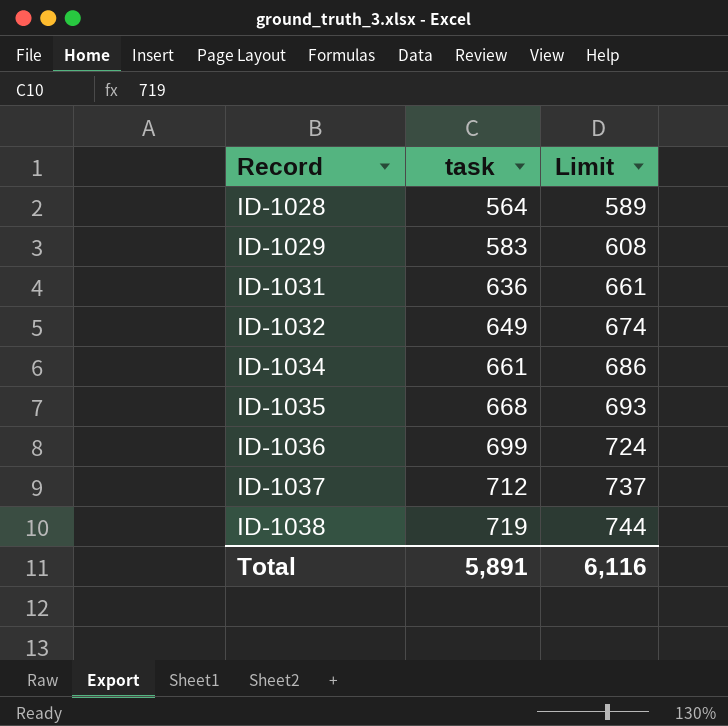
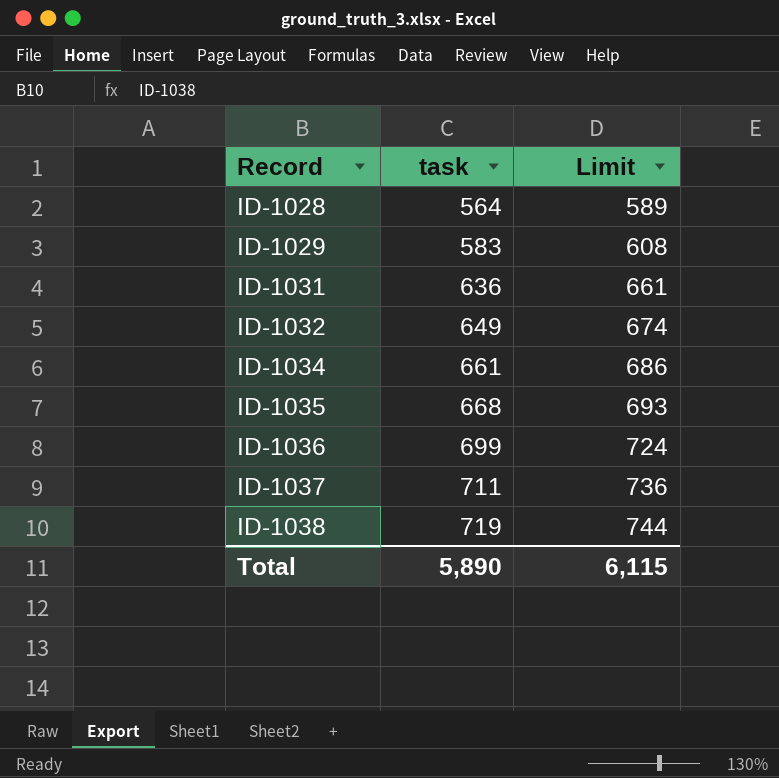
ID-1037 | task: 712 -> 711
ID-1037 | Limit: 737 -> 736
Total | task: 5,891 -> 5,890
Total | Limit: 6,116 -> 6,115

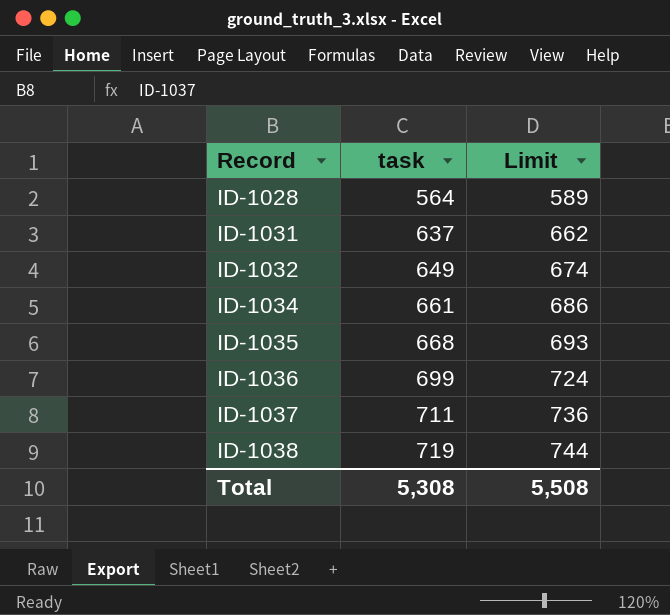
row ID-1029: 583 | 608 -> none
ID-1031 | task: 636 -> 637
ID-1031 | Limit: 661 -> 662
Total | task: 5,890 -> 5,308
Total | Limit: 6,115 -> 5,508

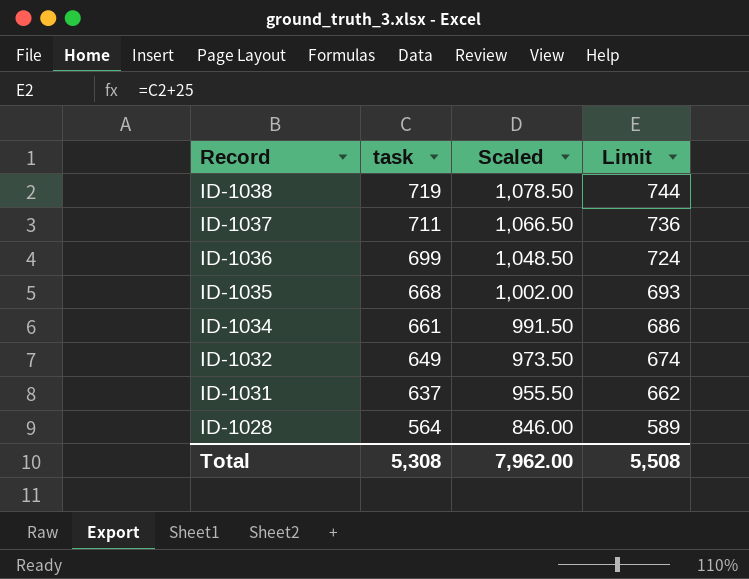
row order: Record ascending -> Record descending
column Scaled | formula: none -> [task] * 1.5

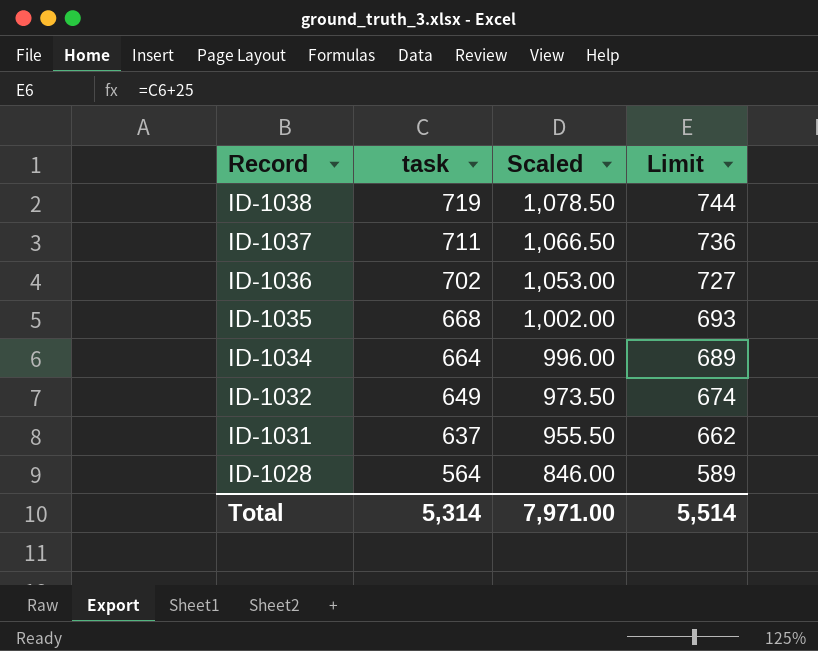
ID-1036 | task: 699 -> 702
ID-1036 | Scaled: 1,048.50 -> 1,053.00
ID-1036 | Limit: 724 -> 727
ID-1034 | task: 661 -> 664
ID-1034 | Scaled: 991.50 -> 996.00
ID-1034 | Limit: 686 -> 689
Total | task: 5,308 -> 5,314
Total | Scaled: 7,962.00 -> 7,971.00
Total | Limit: 5,508 -> 5,514

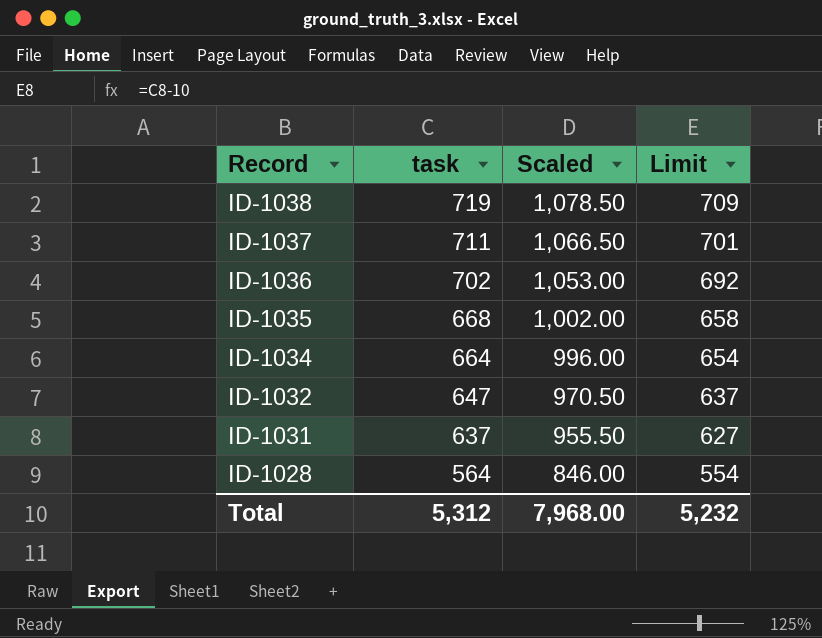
column Limit | formula: [task] + 25 -> [task] - 10
ID-1032 | task: 649 -> 647
ID-1032 | Scaled: 973.50 -> 970.50
Total | task: 5,314 -> 5,312
Total | Scaled: 7,971.00 -> 7,968.00
Total | Limit: 5,514 -> 5,232

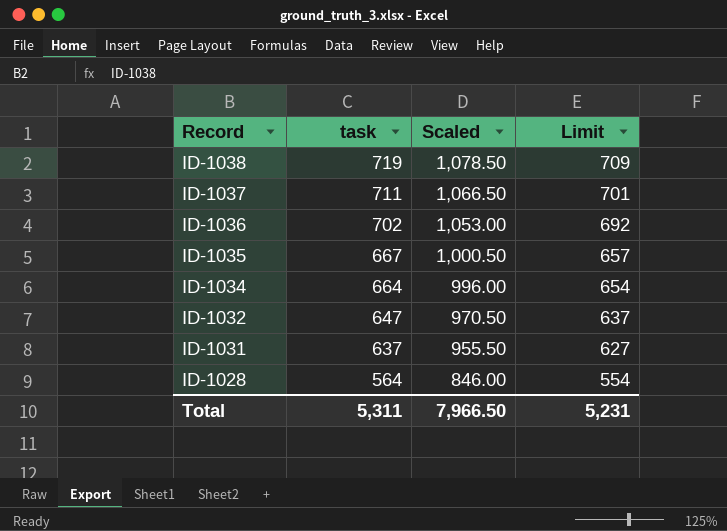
ID-1035 | task: 668 -> 667
ID-1035 | Scaled: 1,002.00 -> 1,000.50
ID-1035 | Limit: 658 -> 657
Total | task: 5,312 -> 5,311
Total | Scaled: 7,968.00 -> 7,966.50
Total | Limit: 5,232 -> 5,231

